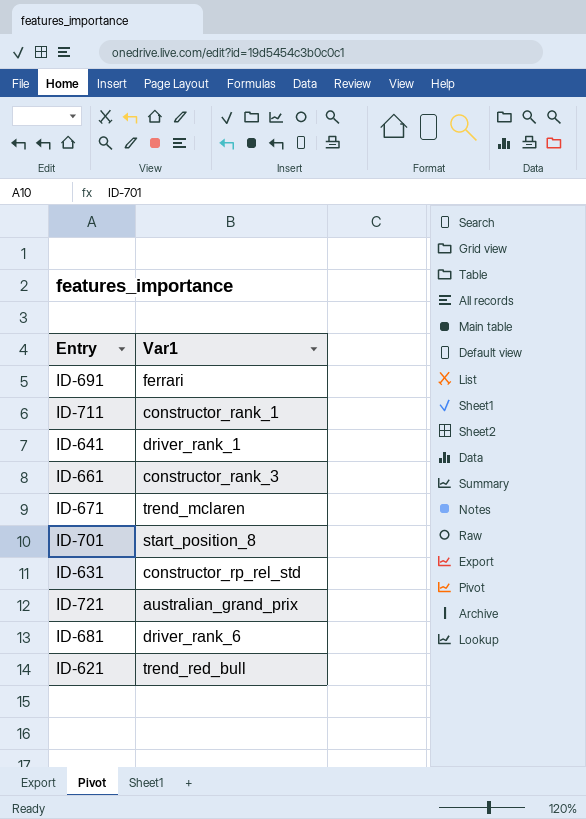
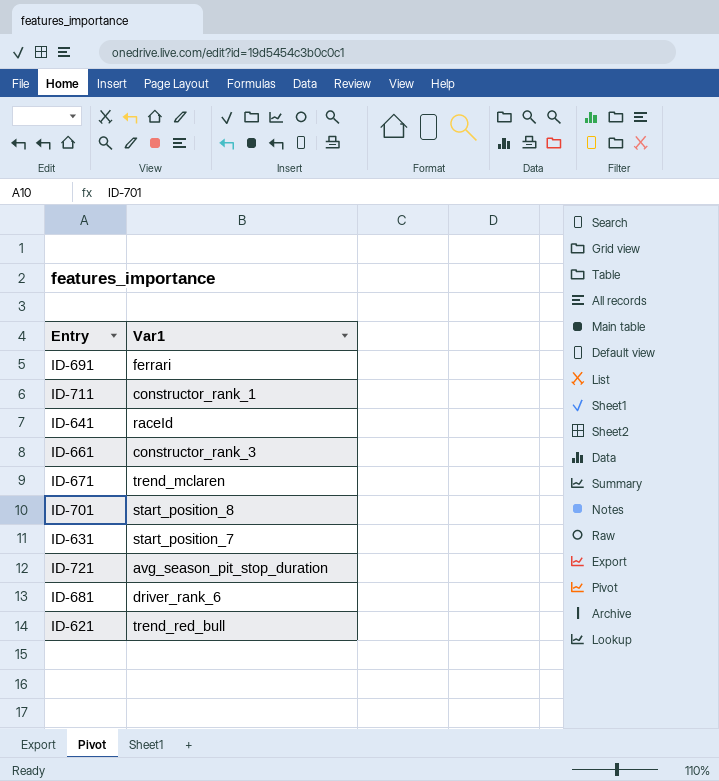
ID-641 | Var1: driver_rank_1 -> raceId
ID-631 | Var1: constructor_rp_rel_std -> start_position_7
ID-721 | Var1: australian_grand_prix -> avg_season_pit_stop_duration

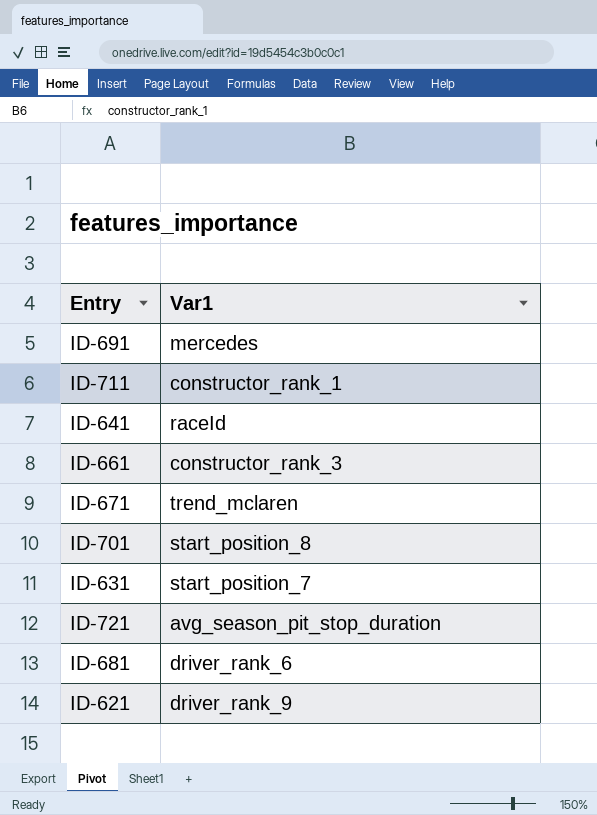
ID-691 | Var1: ferrari -> mercedes
ID-621 | Var1: trend_red_bull -> driver_rank_9

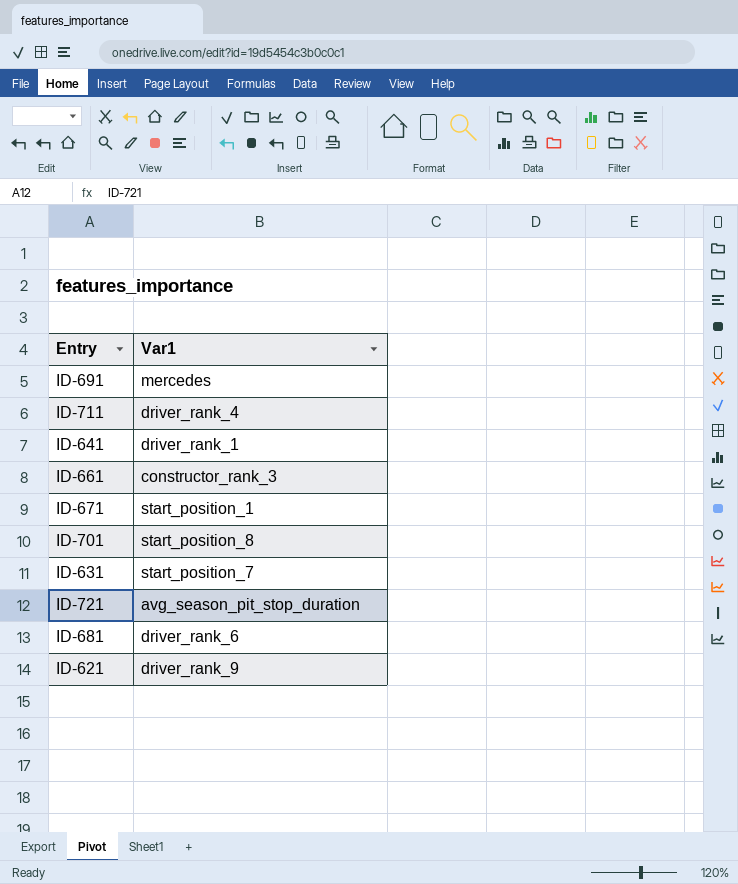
ID-711 | Var1: constructor_rank_1 -> driver_rank_4
ID-641 | Var1: raceId -> driver_rank_1
ID-671 | Var1: trend_mclaren -> start_position_1

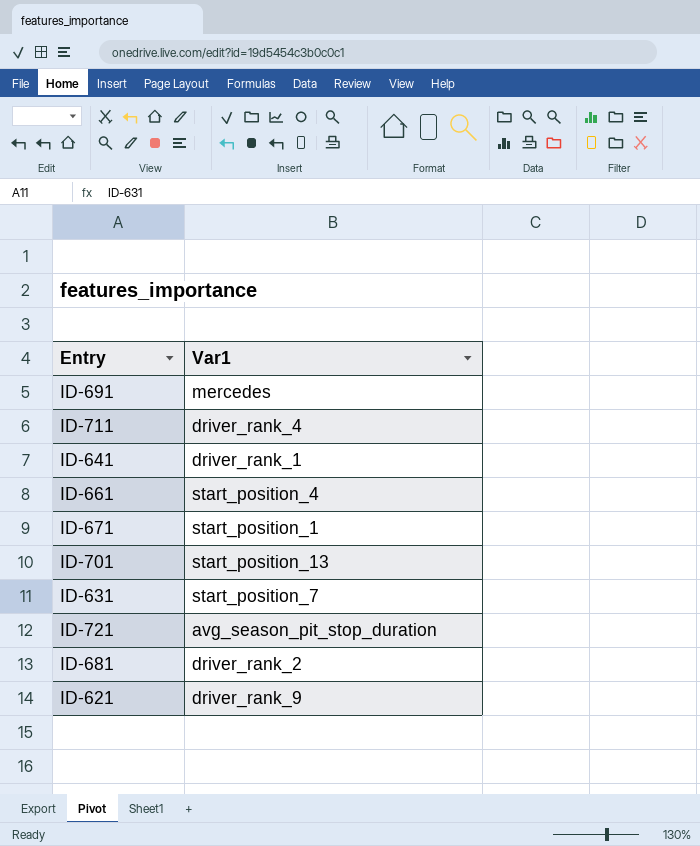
ID-661 | Var1: constructor_rank_3 -> start_position_4
ID-701 | Var1: start_position_8 -> start_position_13
ID-681 | Var1: driver_rank_6 -> driver_rank_2

